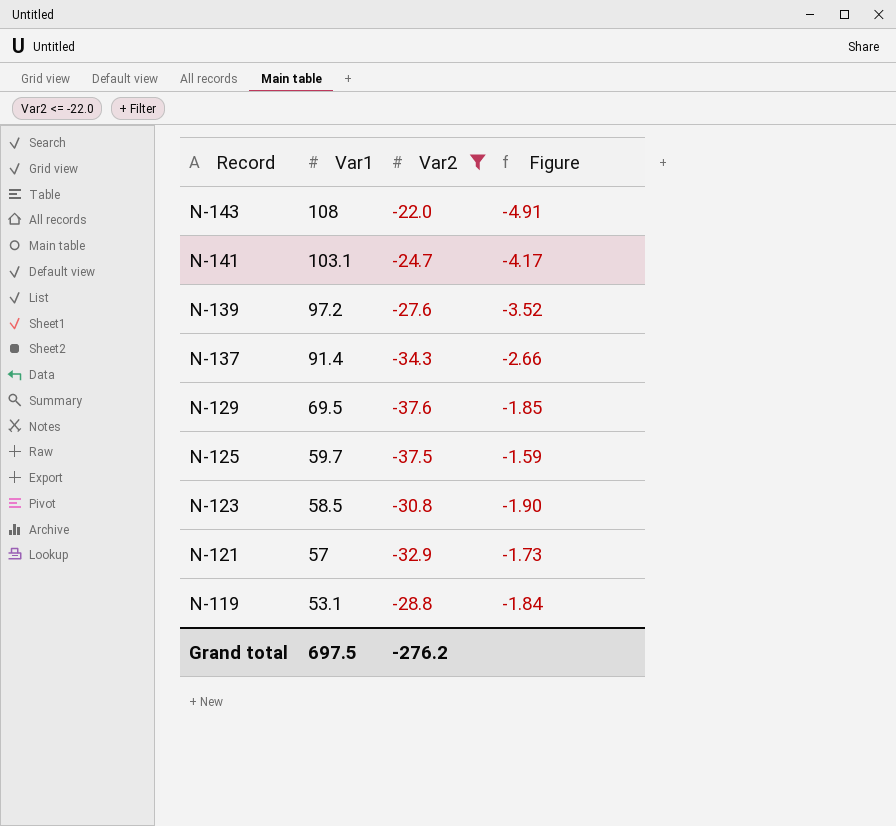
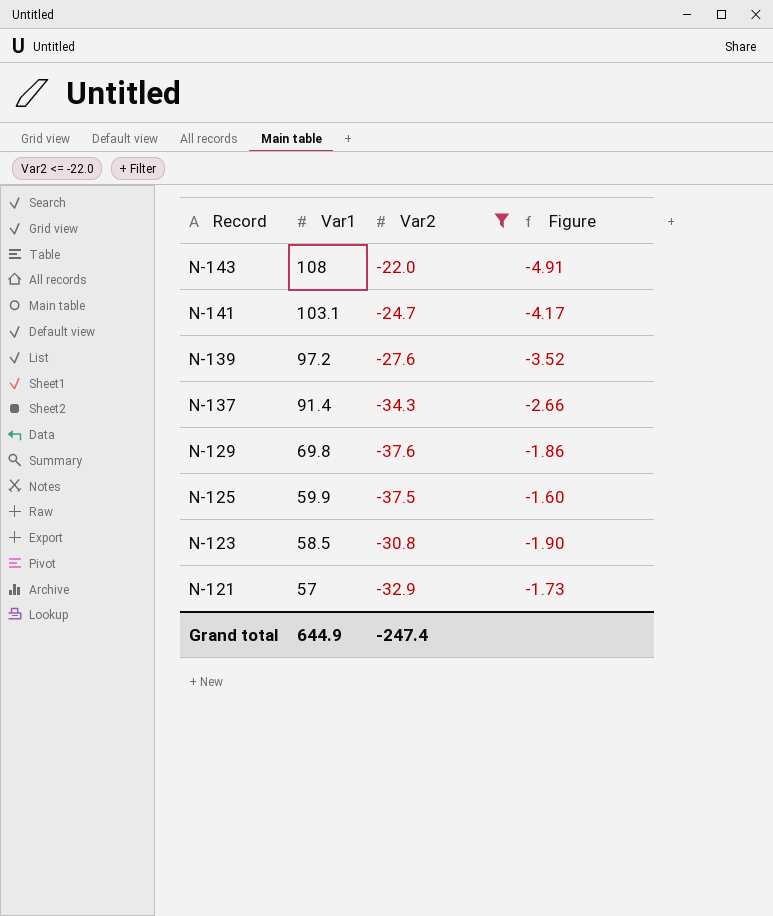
row N-119: 53.1 | -28.8 | -1.84 -> none
N-129 | Var1: 69.5 -> 69.8
N-129 | Figure: -1.85 -> -1.86
N-125 | Var1: 59.7 -> 59.9
N-125 | Figure: -1.59 -> -1.60
Grand total | Var1: 697.5 -> 644.9
Grand total | Var2: -276.2 -> -247.4

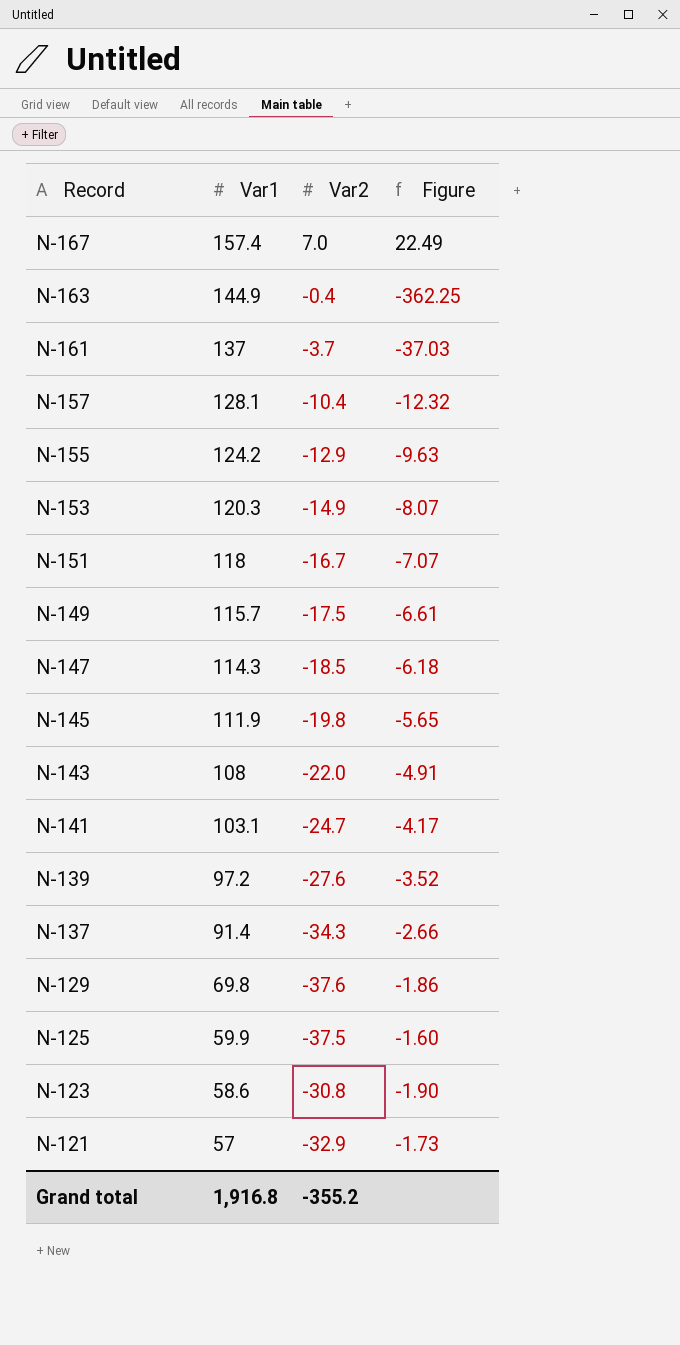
filter: Var2 <= -22.0 -> none
N-123 | Var1: 58.5 -> 58.6
Grand total | Var1: 644.9 -> 1,916.8
Grand total | Var2: -247.4 -> -355.2

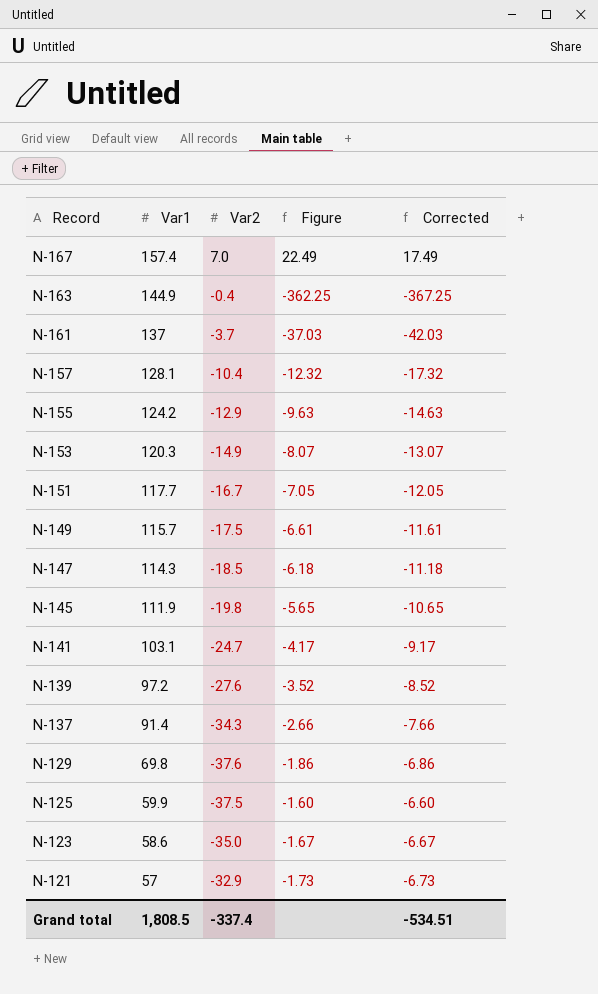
column Corrected | formula: none -> [Figure] - 5
row N-143: 108 | -22.0 | -4.91 -> none
N-151 | Var1: 118 -> 117.7
N-151 | Figure: -7.07 -> -7.05
N-123 | Var2: -30.8 -> -35.0
N-123 | Figure: -1.90 -> -1.67
Grand total | Var1: 1,916.8 -> 1,808.5
Grand total | Var2: -355.2 -> -337.4

